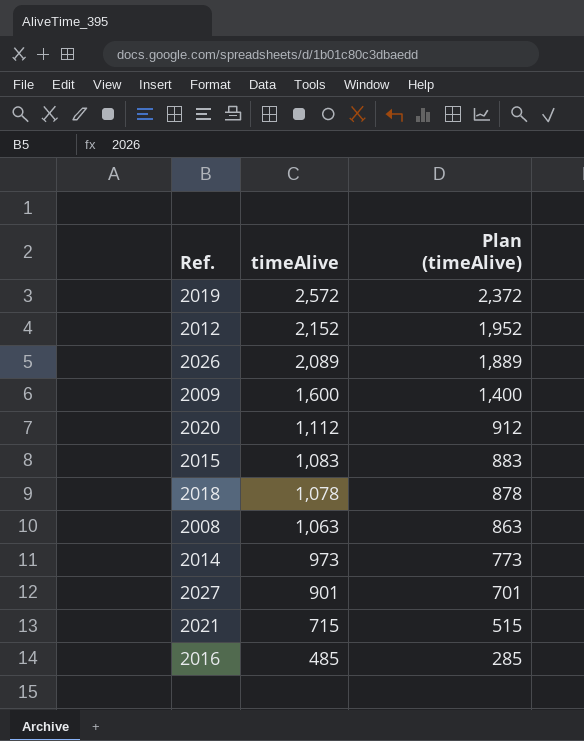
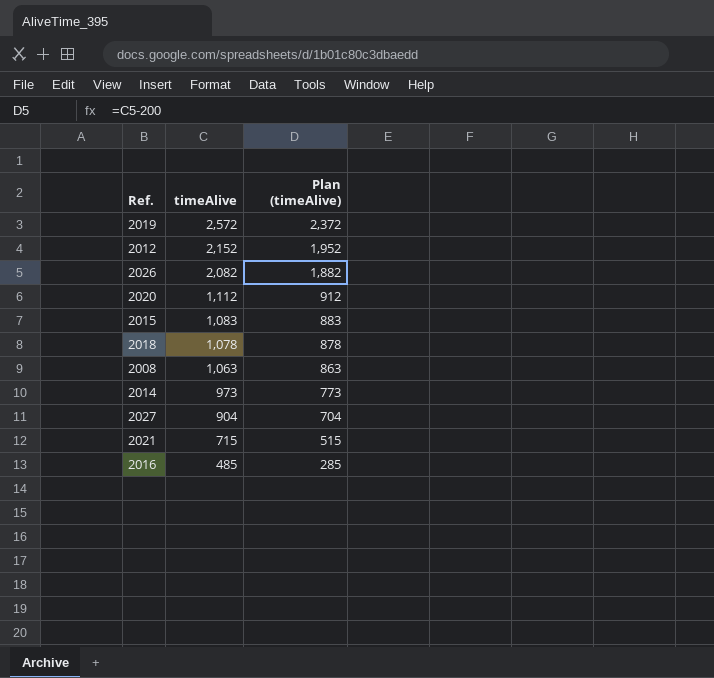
row 2009: 1,600 | 1,400 -> none
2026 | timeAlive: 2,089 -> 2,082
2026 | Plan (timeAlive): 1,889 -> 1,882
2027 | timeAlive: 901 -> 904
2027 | Plan (timeAlive): 701 -> 704

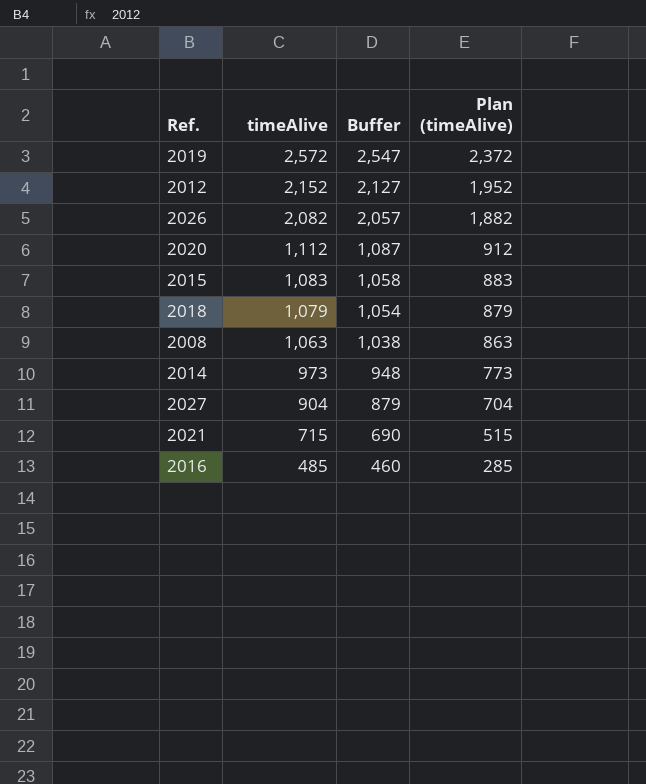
column Buffer | formula: none -> [timeAlive] - 25
2018 | timeAlive: 1,078 -> 1,079
2018 | Plan (timeAlive): 878 -> 879

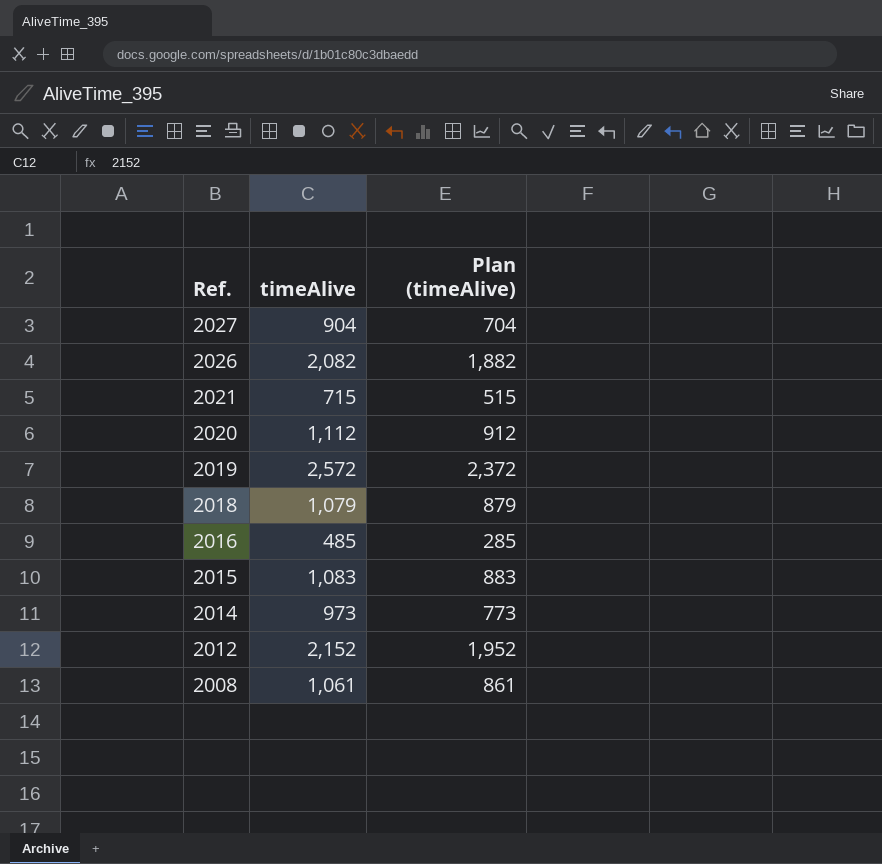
row order: timeAlive descending -> Ref. descending
column Buffer | formula: [timeAlive] - 25 -> none
2008 | timeAlive: 1,063 -> 1,061
2008 | Plan (timeAlive): 863 -> 861

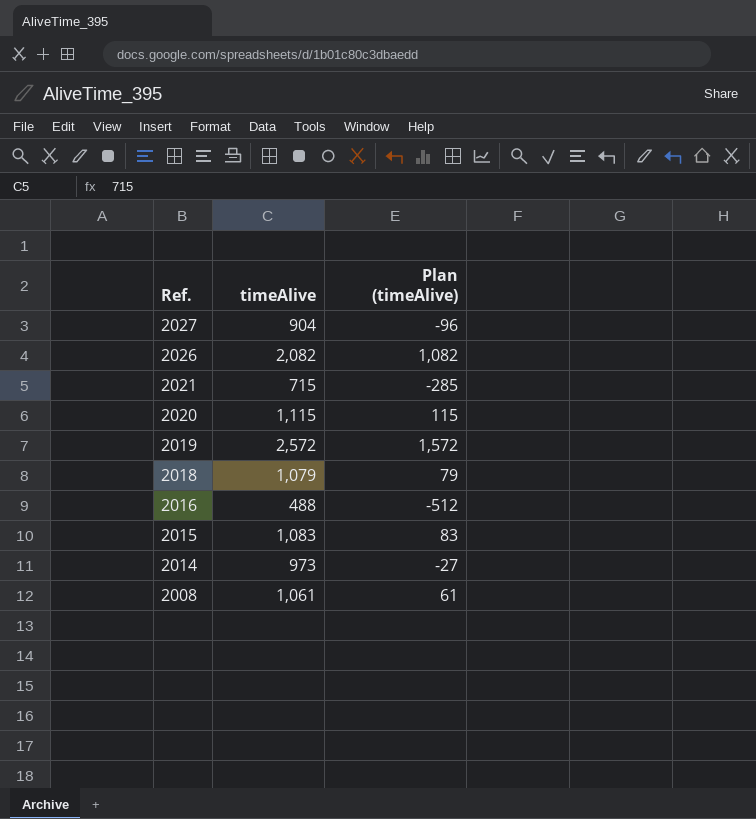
column Plan (timeAlive) | formula: [timeAlive] - 200 -> [timeAlive] - 1000
row 2012: 2,152 | 1,952 -> none
2020 | timeAlive: 1,112 -> 1,115
2016 | timeAlive: 485 -> 488

